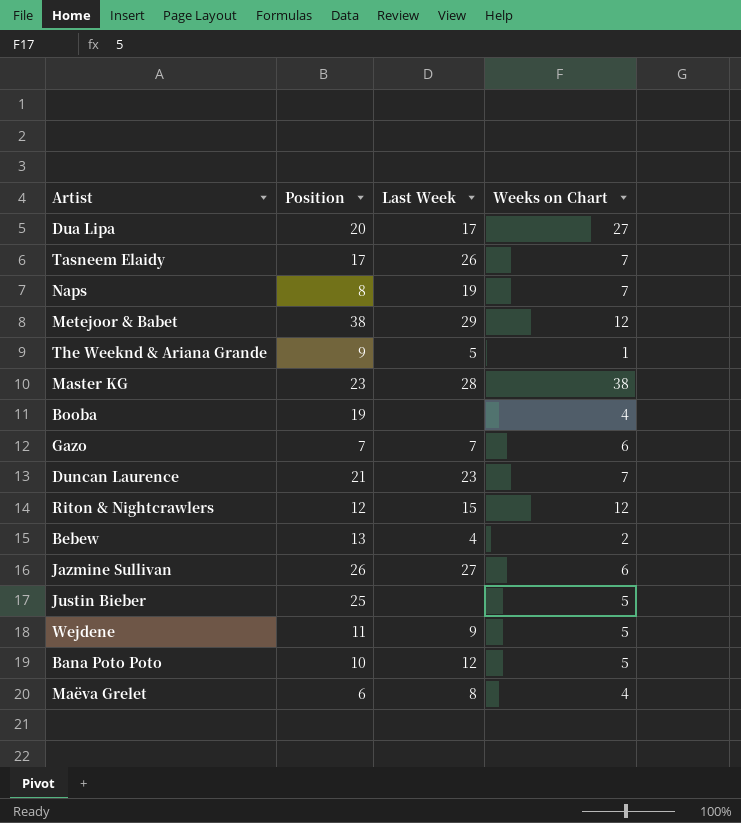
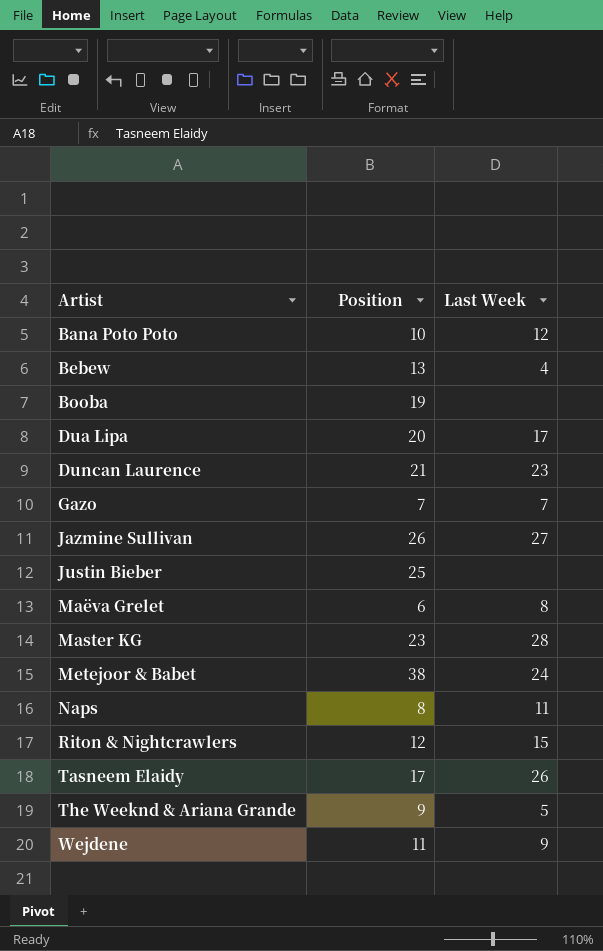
row order: none -> Artist ascending
column Weeks on Chart | position: 4 -> none
Metejoor & Babet | Last Week: 29 -> 24
Naps | Last Week: 19 -> 11

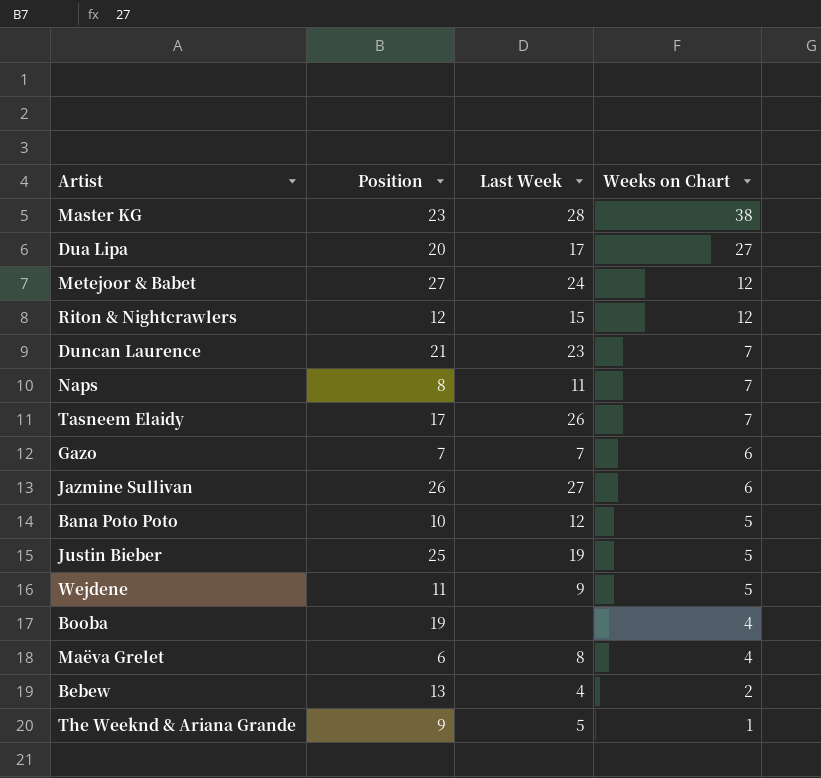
row order: Artist ascending -> Weeks on Chart descending
column Weeks on Chart | position: none -> 4
Metejoor & Babet | Position: 38 -> 27
Justin Bieber | Last Week: none -> 19

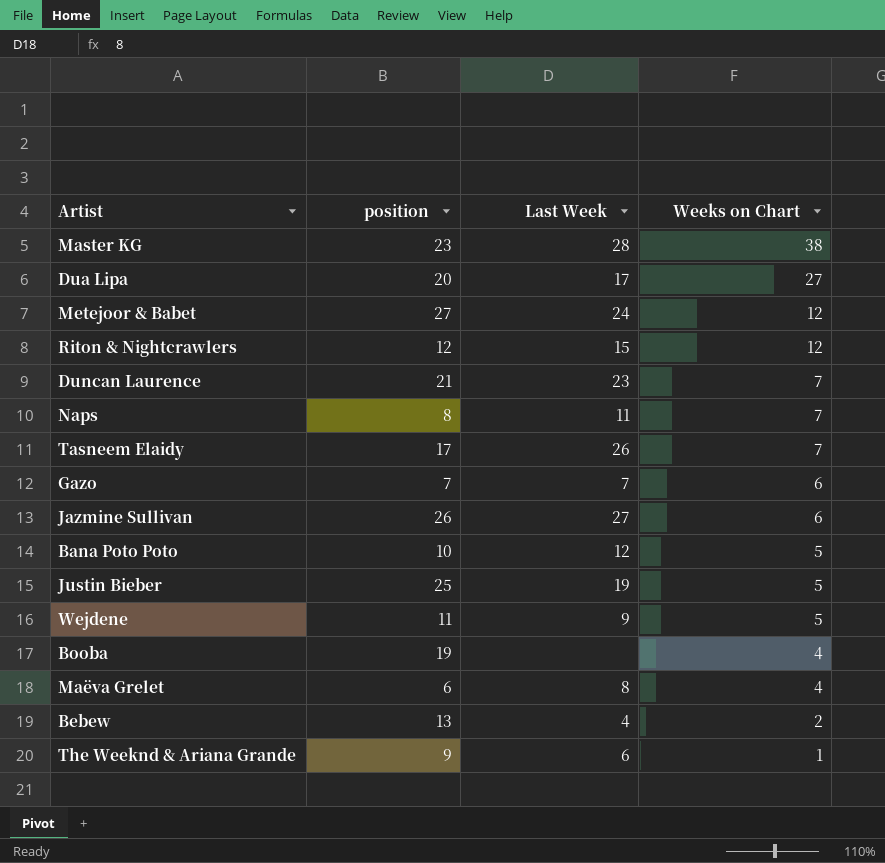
column name: Position -> position
The Weeknd & Ariana Grande | Last Week: 5 -> 6

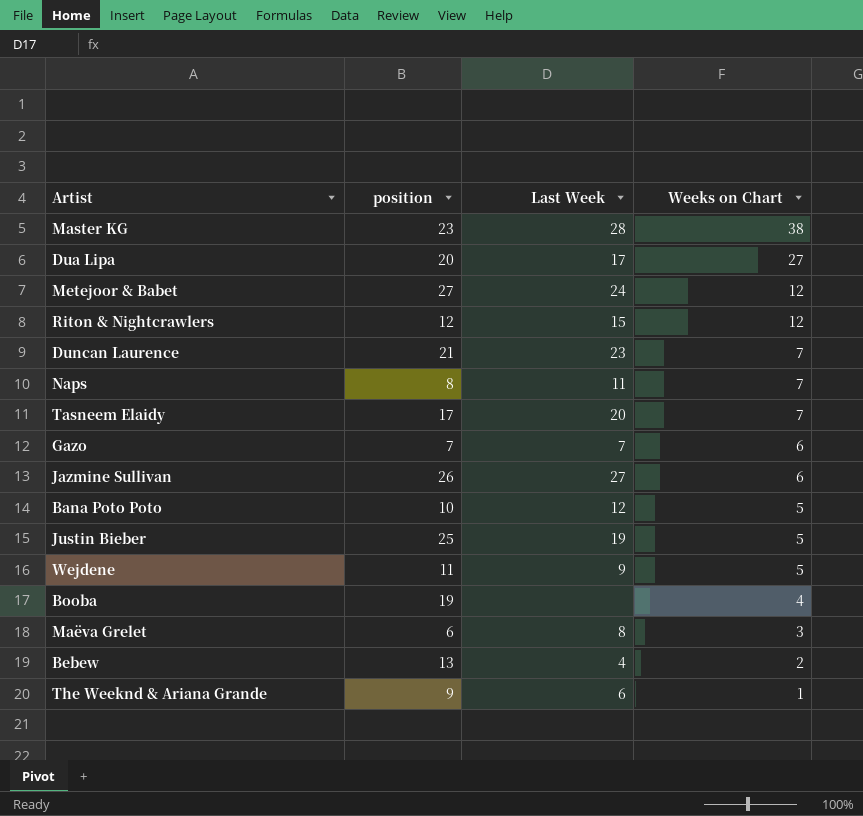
Tasneem Elaidy | Last Week: 26 -> 20
Maëva Grelet | Weeks on Chart: 4 -> 3

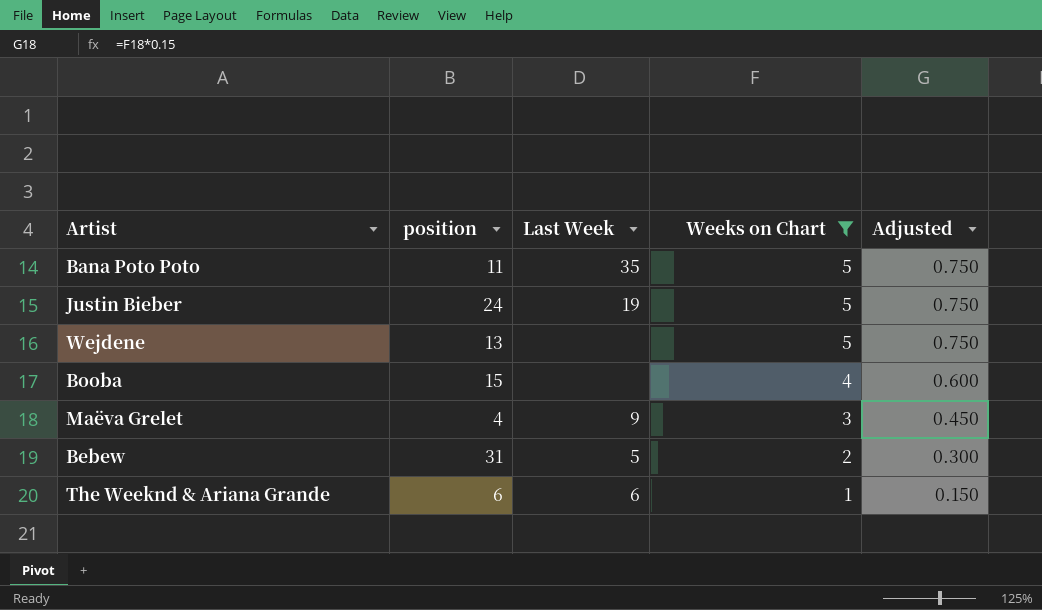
filter: none -> Weeks on Chart <= 5
column Adjusted | formula: none -> [Weeks on Chart] * 0.15
Bana Poto Poto | position: 10 -> 11
Bana Poto Poto | Last Week: 12 -> 35
Justin Bieber | position: 25 -> 24
Wejdene | position: 11 -> 13
Wejdene | Last Week: 9 -> none
Booba | position: 19 -> 15
Maëva Grelet | position: 6 -> 4
Maëva Grelet | Last Week: 8 -> 9
Bebew | position: 13 -> 31
Bebew | Last Week: 4 -> 5
The Weeknd & Ariana Grande | position: 9 -> 6

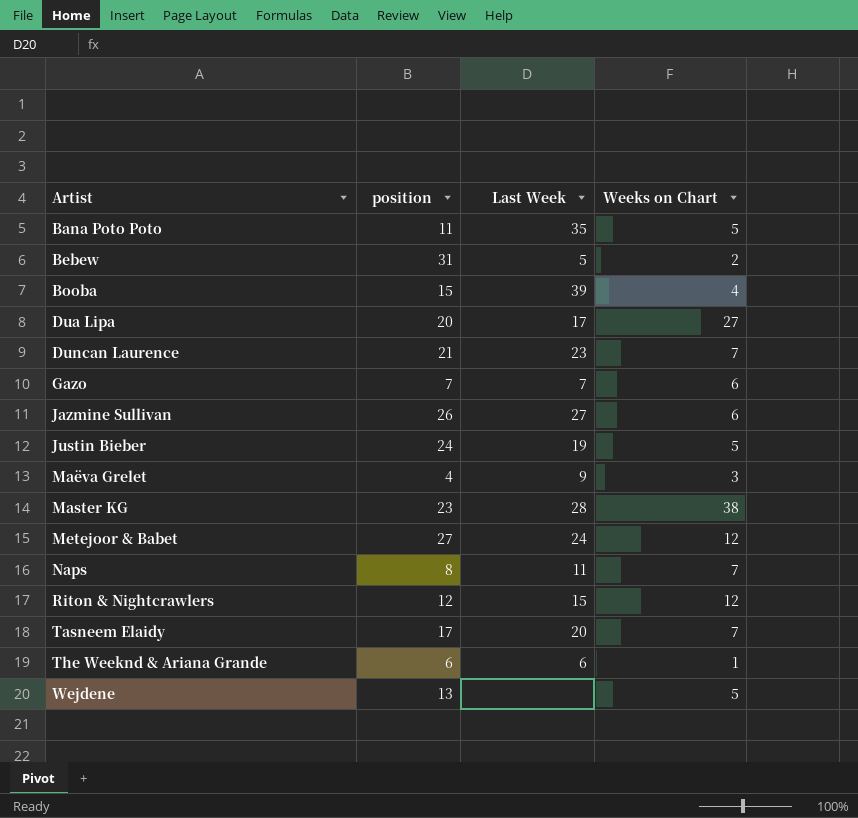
filter: Weeks on Chart <= 5 -> none
row order: Weeks on Chart descending -> Artist ascending
column Adjusted | formula: [Weeks on Chart] * 0.15 -> none
Booba | Last Week: none -> 39

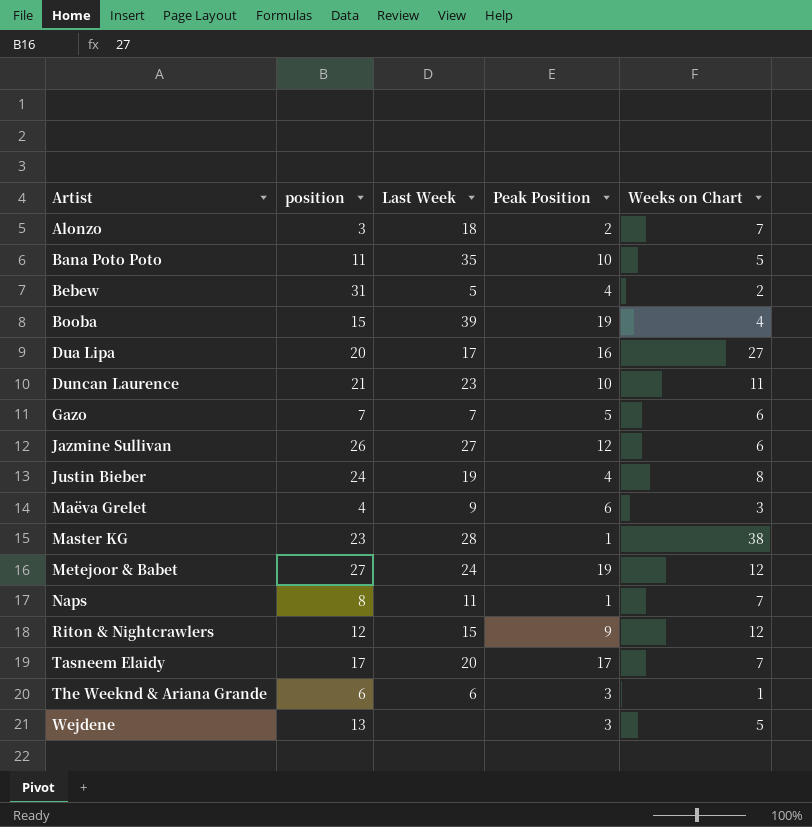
column Peak Position | position: none -> 4
row Alonzo: none -> 3 | 18 | 2 | 7
Duncan Laurence | Weeks on Chart: 7 -> 11
Justin Bieber | Weeks on Chart: 5 -> 8

